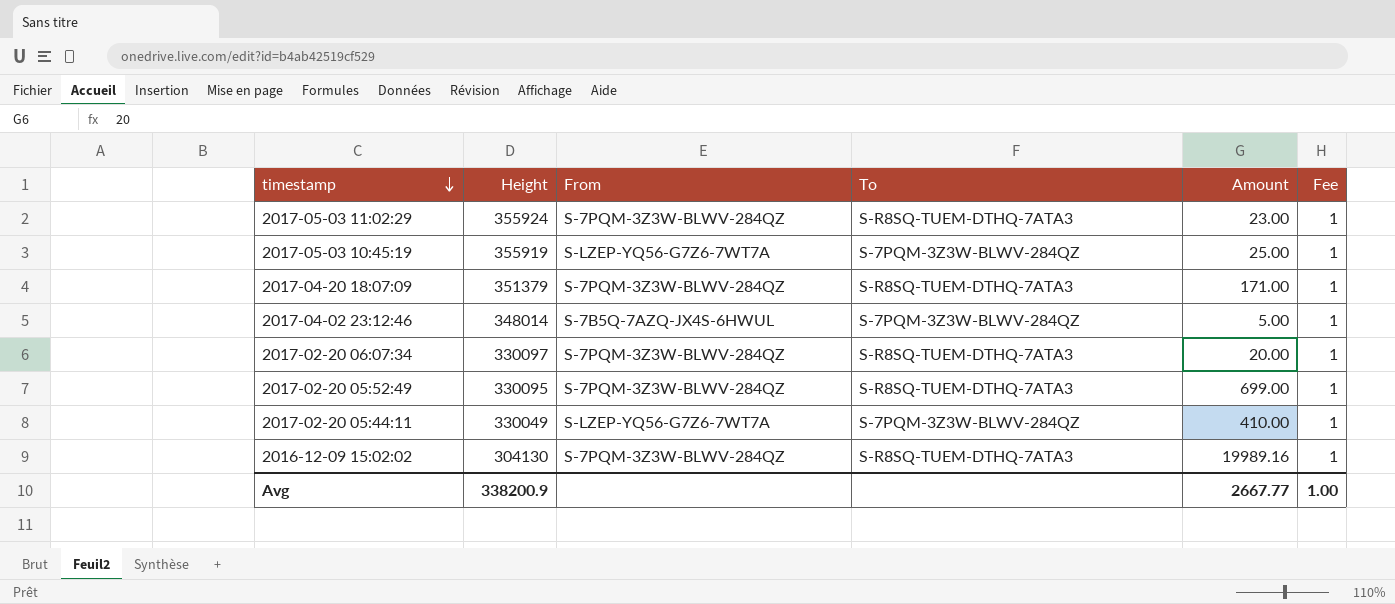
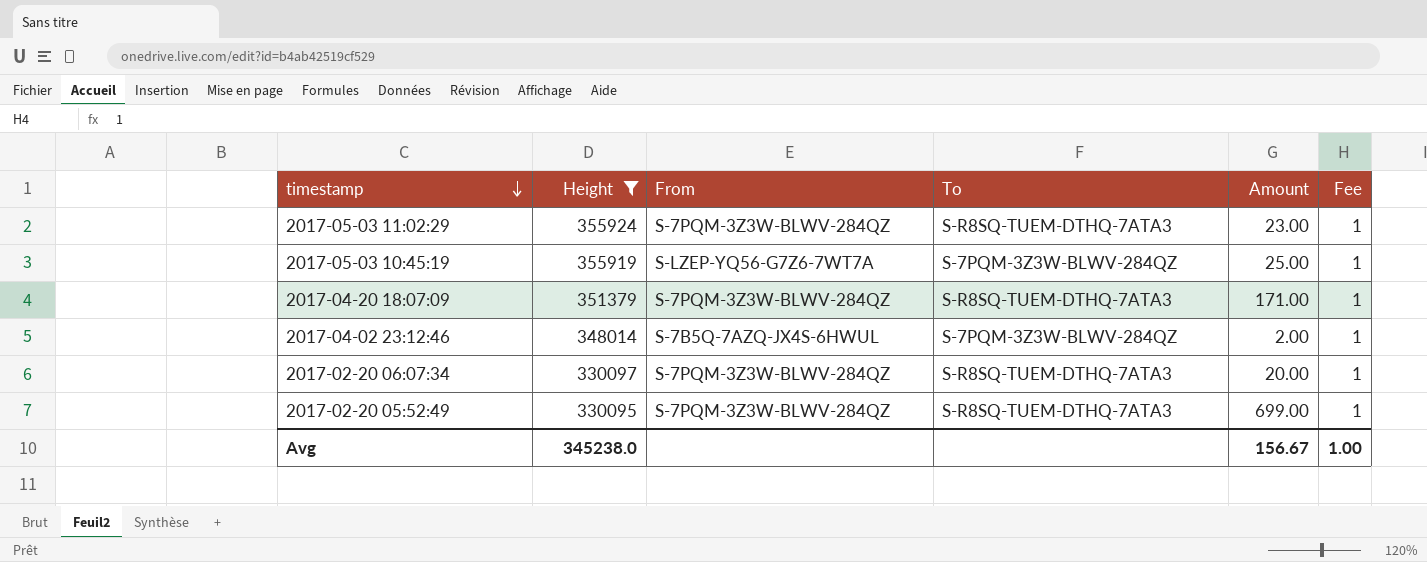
filter: none -> Height >= 330095
2017-04-02 23:12:46 | Amount: 5.00 -> 2.00
Avg | Height: 338200.9 -> 345238.0
Avg | Amount: 2667.77 -> 156.67

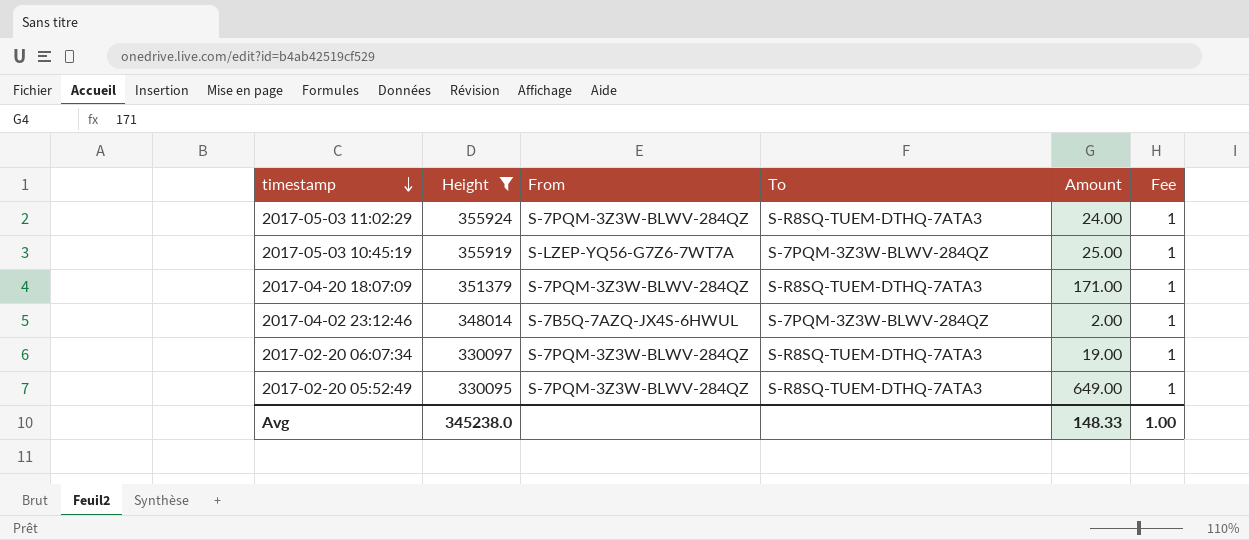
2017-05-03 11:02:29 | Amount: 23.00 -> 24.00
2017-02-20 06:07:34 | Amount: 20.00 -> 19.00
2017-02-20 05:52:49 | Amount: 699.00 -> 649.00
Avg | Amount: 156.67 -> 148.33

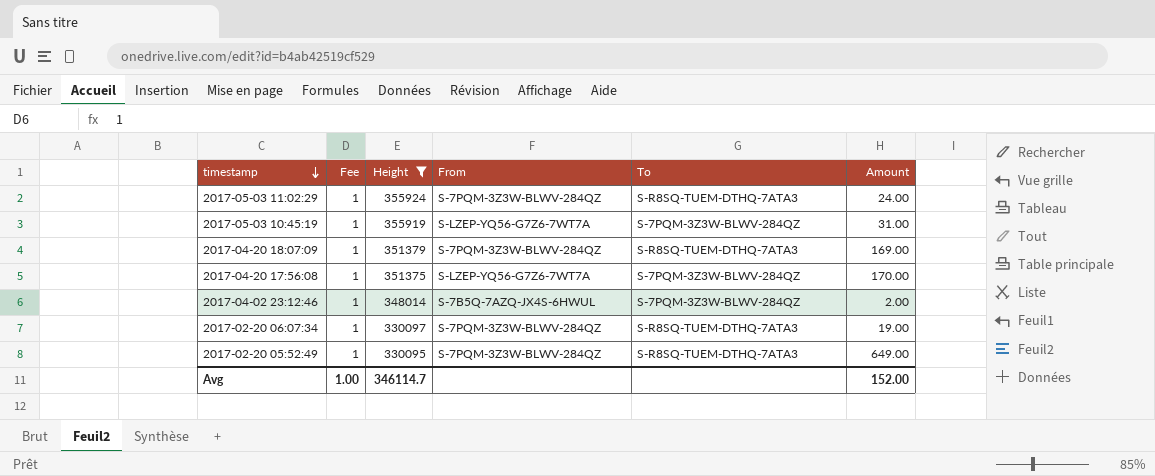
column Fee | position: 6 -> 2
2017-05-03 10:45:19 | Amount: 25.00 -> 31.00
2017-04-20 18:07:09 | Amount: 171.00 -> 169.00
row 2017-04-20 17:56:08: none -> 1 | 351375 | S-LZEP-YQ56-G7Z6-7WT7A | S-7PQM-3Z3W-BLWV-284QZ | 170.00
Avg | Height: 345238.0 -> 346114.7
Avg | Amount: 148.33 -> 152.00

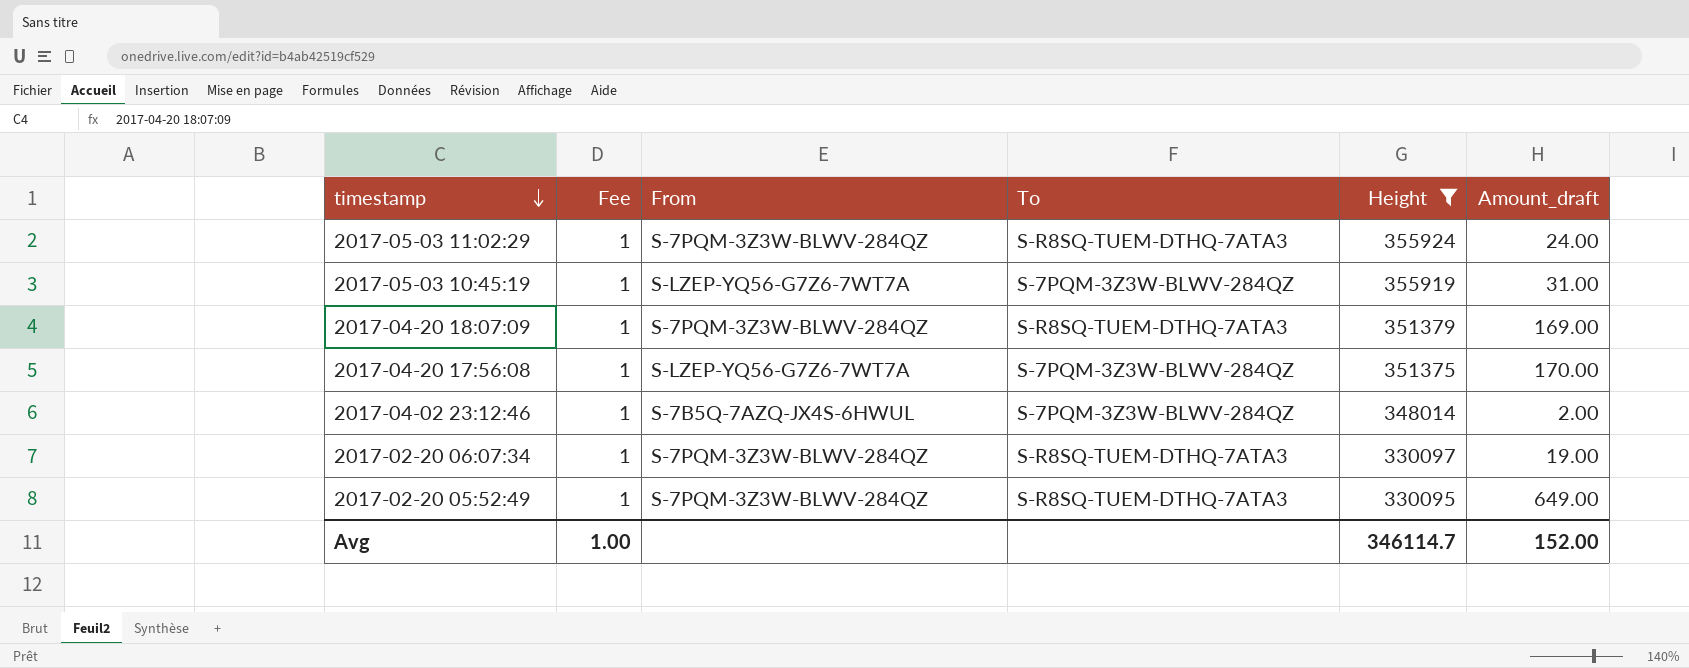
column Height | position: 3 -> 5
column name: Amount -> Amount_draft

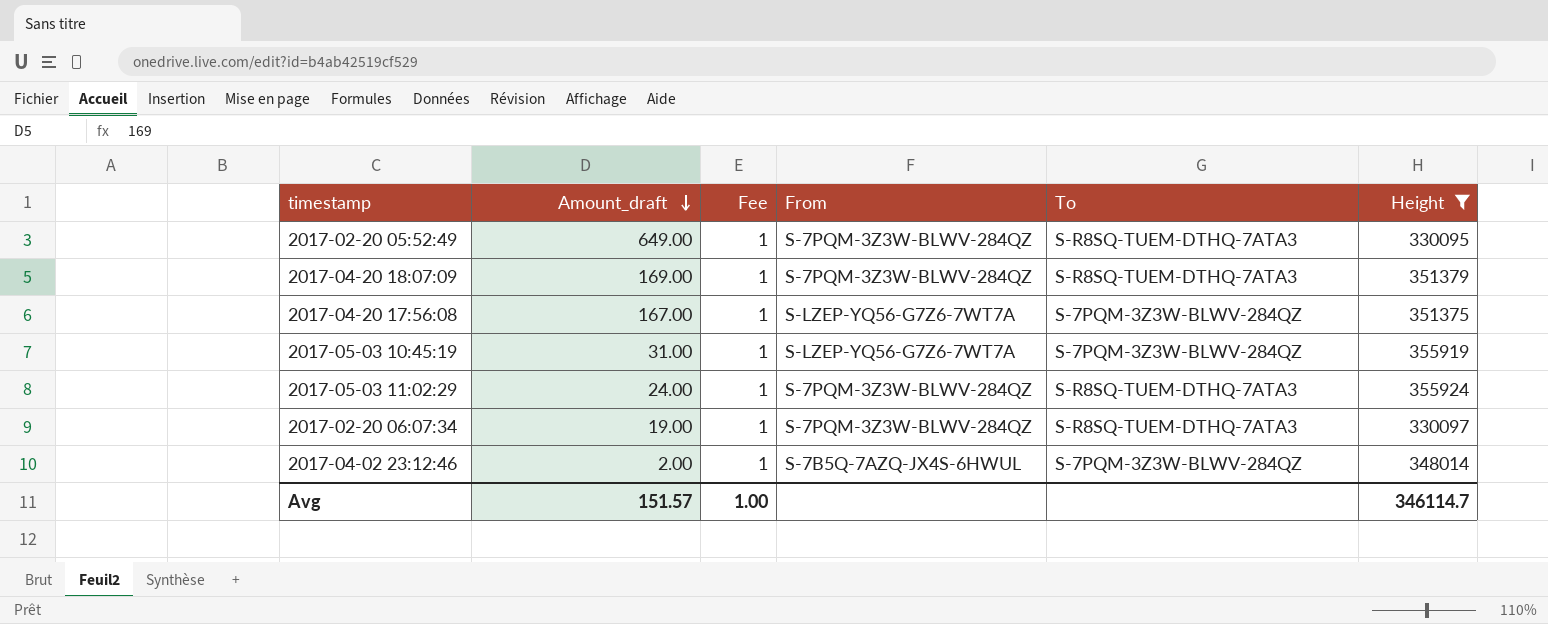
row order: timestamp descending -> Amount_draft descending
column Amount_draft | position: 6 -> 2
2017-04-20 17:56:08 | Amount_draft: 170.00 -> 167.00
Avg | Amount_draft: 152.00 -> 151.57

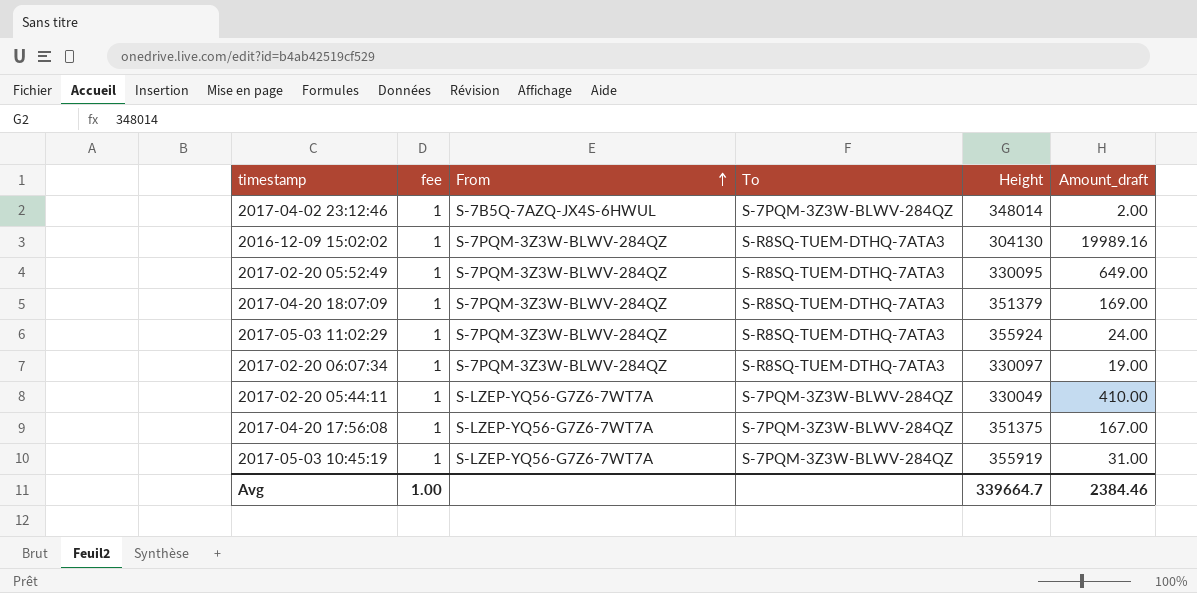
filter: Height >= 330095 -> none
row order: Amount_draft descending -> From ascending
column name: Fee -> fee
column Amount_draft | position: 2 -> 6
Avg | Height: 346114.7 -> 339664.7
Avg | Amount_draft: 151.57 -> 2384.46

